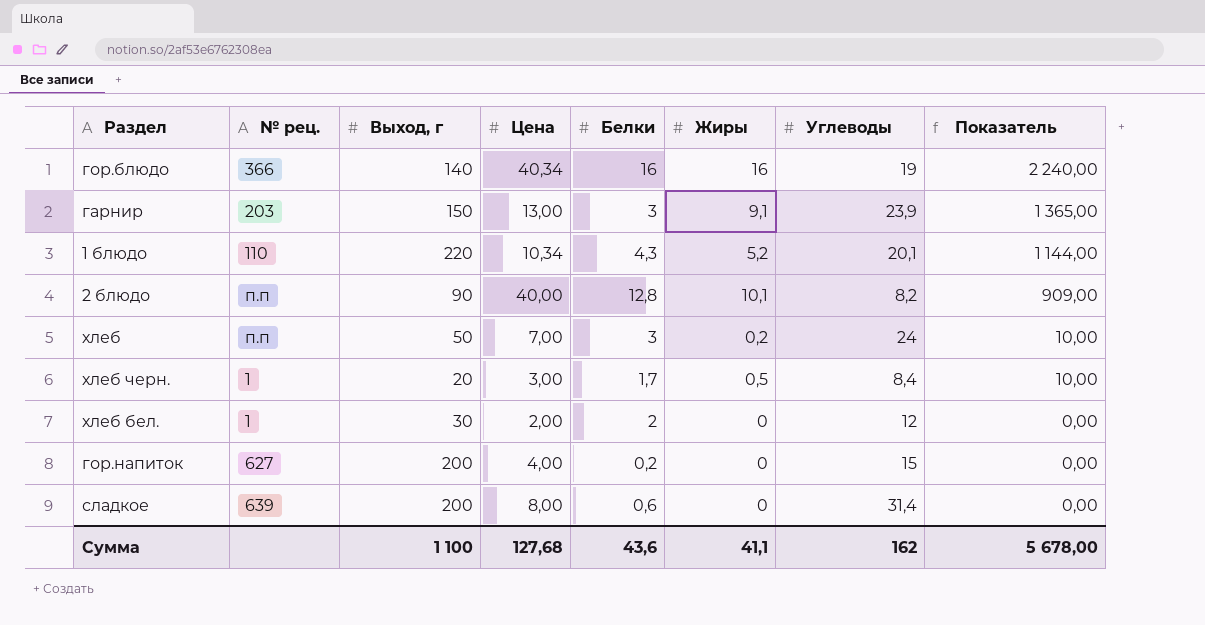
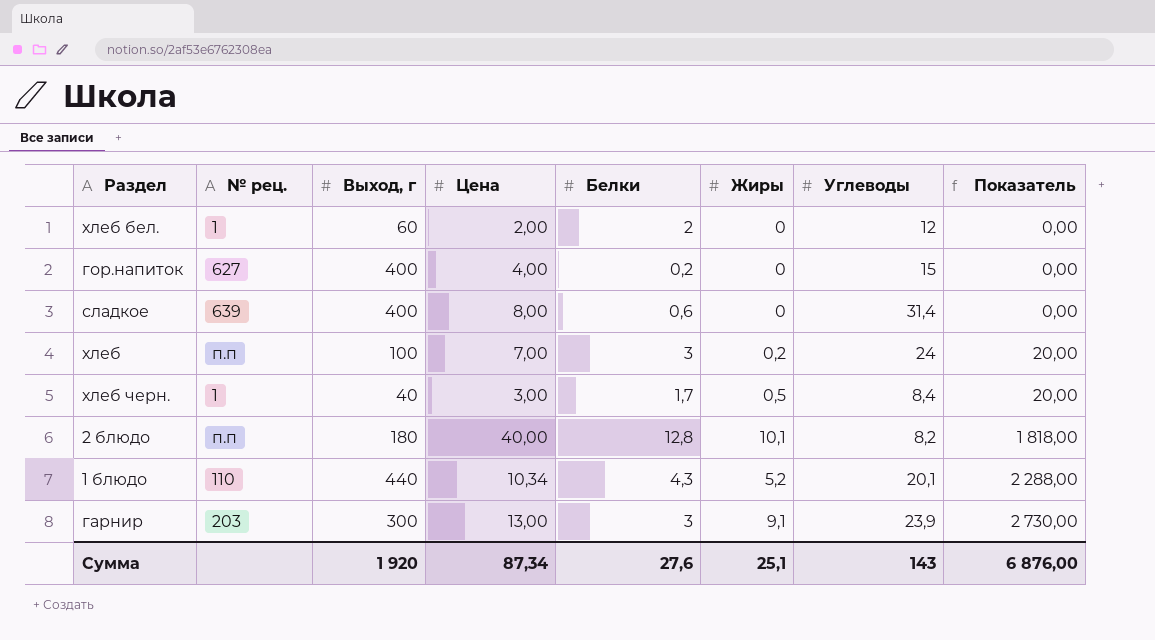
row order: Показатель descending -> Показатель ascending
row гор.блюдо: 366 | 140 | 40,34 | 16 | 16 | 19 | 2 240,00 -> none
хлеб бел. | Выход, г: 30 -> 60
гор.напиток | Выход, г: 200 -> 400
сладкое | Выход, г: 200 -> 400
хлеб | Выход, г: 50 -> 100
хлеб | Показатель: 10,00 -> 20,00
хлеб черн. | Выход, г: 20 -> 40
хлеб черн. | Показатель: 10,00 -> 20,00
2 блюдо | Выход, г: 90 -> 180
2 блюдо | Показатель: 909,00 -> 1 818,00
1 блюдо | Выход, г: 220 -> 440
1 блюдо | Показатель: 1 144,00 -> 2 288,00
гарнир | Выход, г: 150 -> 300
гарнир | Показатель: 1 365,00 -> 2 730,00
Сумма | Выход, г: 1 100 -> 1 920
Сумма | Цена: 127,68 -> 87,34
Сумма | Белки: 43,6 -> 27,6
Сумма | Жиры: 41,1 -> 25,1
Сумма | Углеводы: 162 -> 143
Сумма | Показатель: 5 678,00 -> 6 876,00

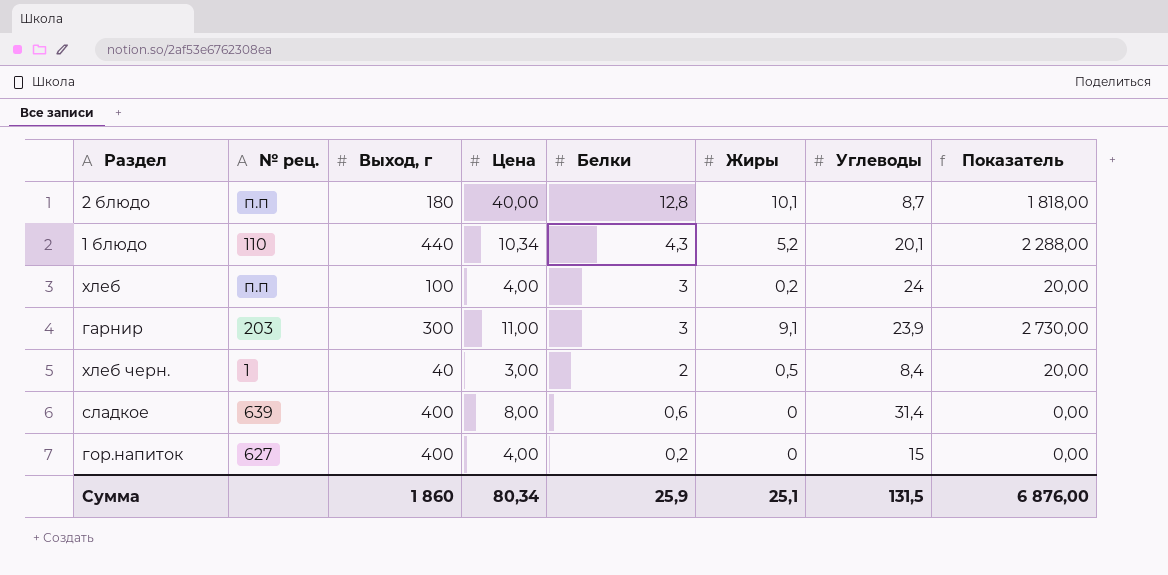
row order: Показатель ascending -> Белки descending
row хлеб бел.: 1 | 60 | 2,00 | 2 | 0 | 12 | 0,00 -> none
2 блюдо | Углеводы: 8,2 -> 8,7
хлеб | Цена: 7,00 -> 4,00
гарнир | Цена: 13,00 -> 11,00
хлеб черн. | Белки: 1,7 -> 2
Сумма | Выход, г: 1 920 -> 1 860
Сумма | Цена: 87,34 -> 80,34
Сумма | Белки: 27,6 -> 25,9
Сумма | Углеводы: 143 -> 131,5

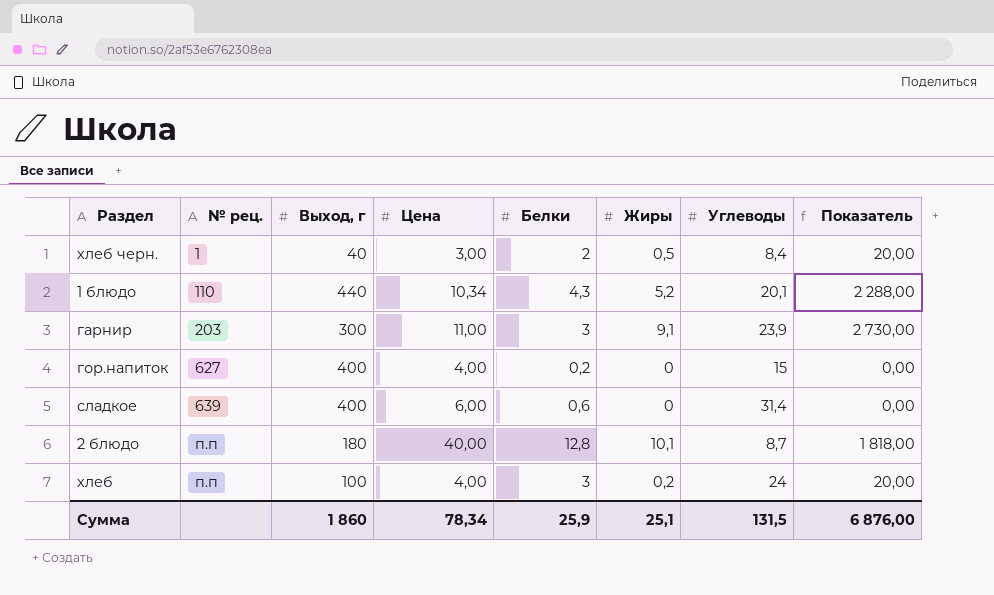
row order: Белки descending -> № рец. ascending
сладкое | Цена: 8,00 -> 6,00
Сумма | Цена: 80,34 -> 78,34

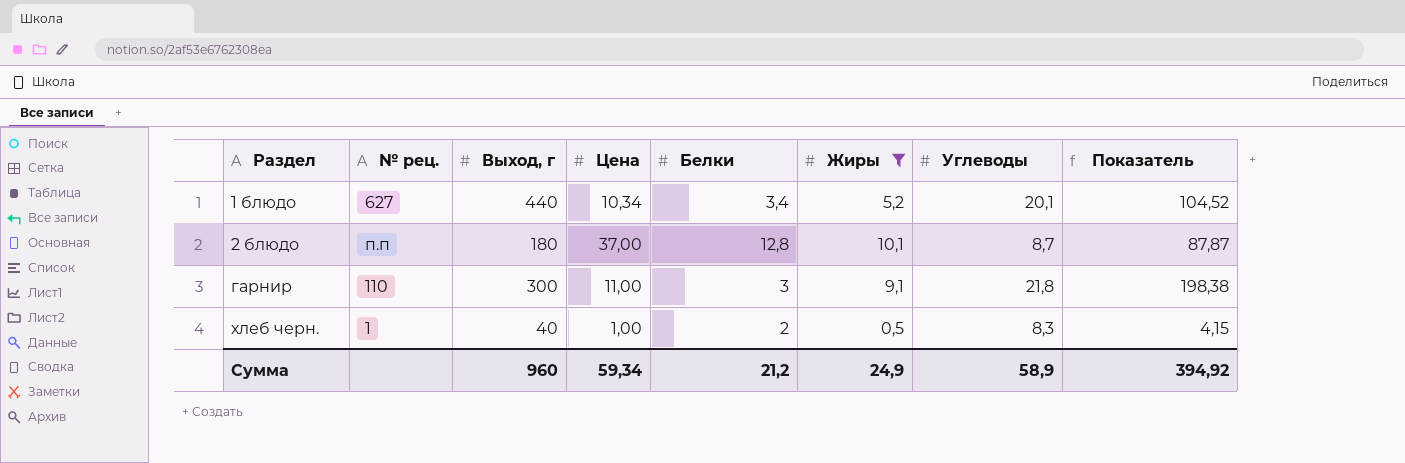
filter: none -> Жиры >= 0,5
row order: № рец. ascending -> Раздел ascending
column Показатель | formula: [Выход, г] * [Жиры] -> [Жиры] * [Углеводы]
1 блюдо | № рец.: 110 -> 627
1 блюдо | Белки: 4,3 -> 3,4
2 блюдо | Цена: 40,00 -> 37,00
гарнир | № рец.: 203 -> 110
гарнир | Углеводы: 23,9 -> 21,8
хлеб черн. | Цена: 3,00 -> 1,00
хлеб черн. | Углеводы: 8,4 -> 8,3
Сумма | Выход, г: 1 860 -> 960
Сумма | Цена: 78,34 -> 59,34
Сумма | Белки: 25,9 -> 21,2
Сумма | Жиры: 25,1 -> 24,9
Сумма | Углеводы: 131,5 -> 58,9
Сумма | Показатель: 6 876,00 -> 394,92

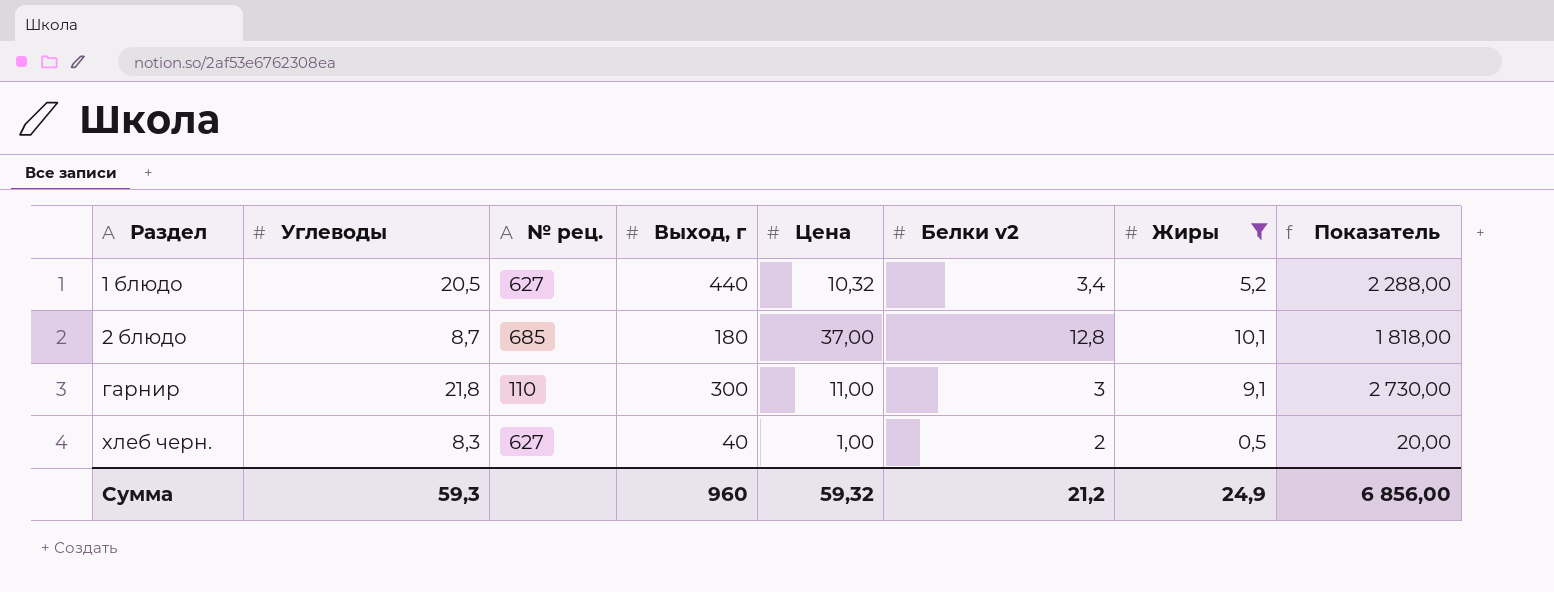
column Углеводы | position: 7 -> 2
column name: Белки -> Белки v2
column Показатель | formula: [Жиры] * [Углеводы] -> [Выход, г] * [Жиры]
1 блюдо | Углеводы: 20,1 -> 20,5
1 блюдо | Цена: 10,34 -> 10,32
2 блюдо | № рец.: п.п -> 685
хлеб черн. | № рец.: 1 -> 627
Сумма | Углеводы: 58,9 -> 59,3
Сумма | Цена: 59,34 -> 59,32
Сумма | Показатель: 394,92 -> 6 856,00

